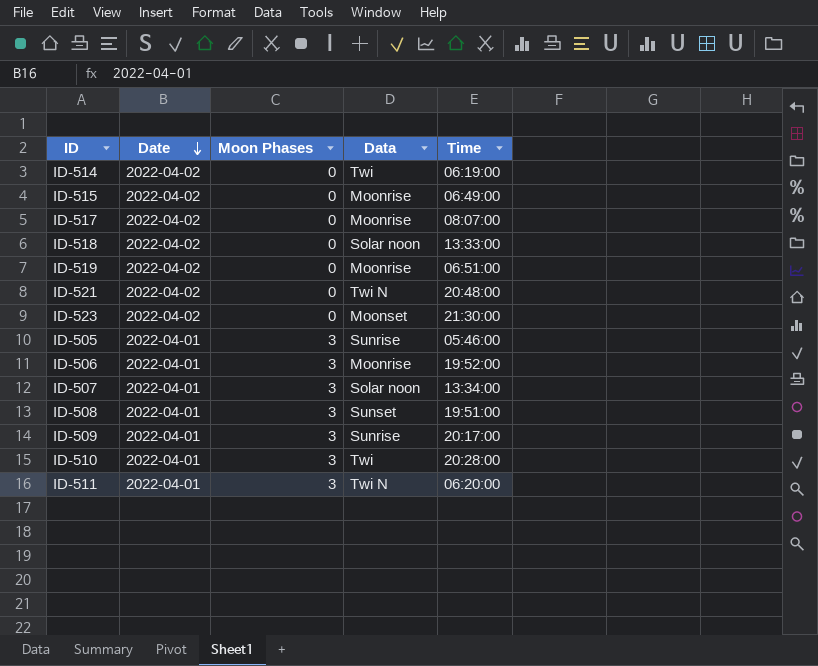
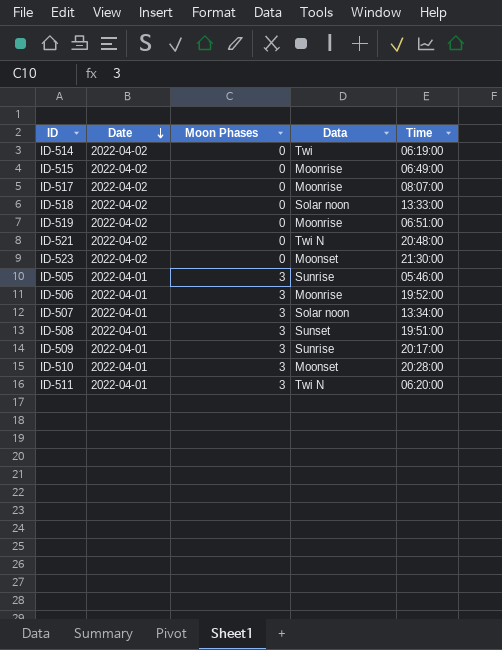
ID-510 | Data: Twi -> Moonset

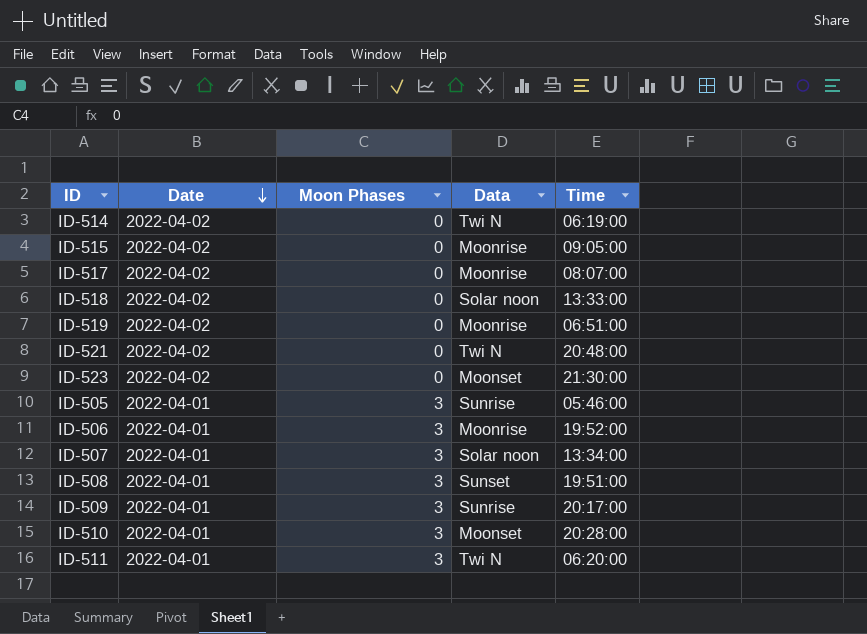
ID-514 | Data: Twi -> Twi N
ID-515 | Time: 06:49:00 -> 09:05:00

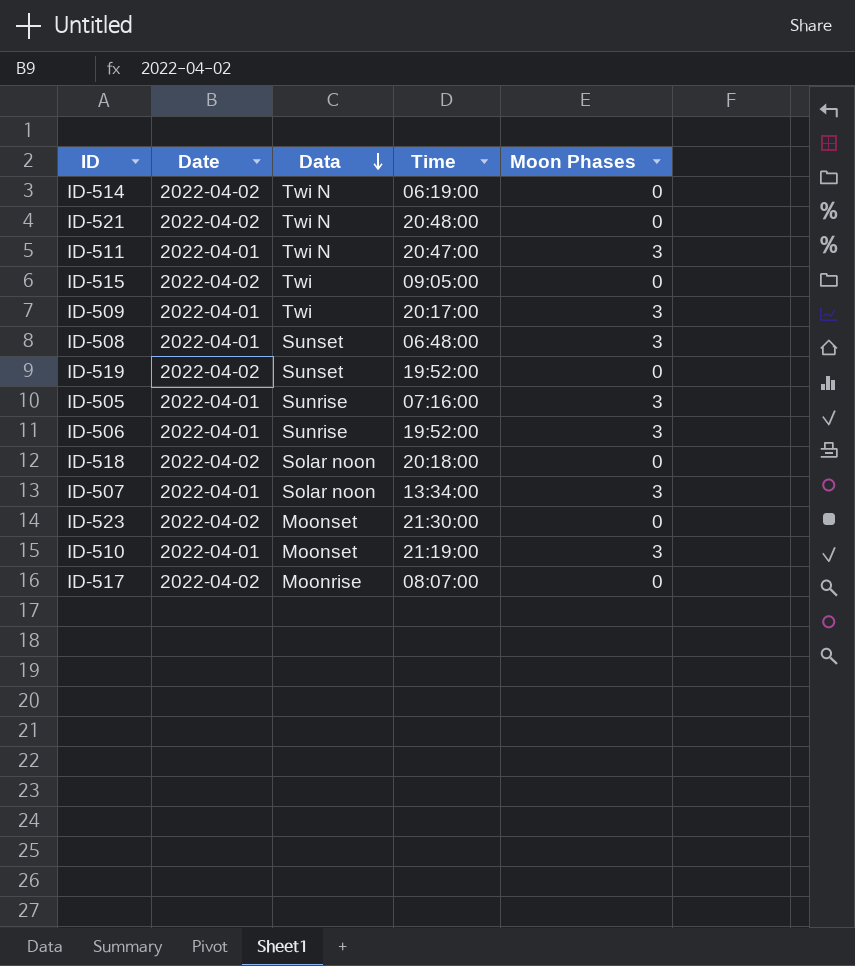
row order: Date descending -> Data descending
column Moon Phases | position: 3 -> 5
ID-511 | Time: 06:20:00 -> 20:47:00
ID-515 | Data: Moonrise -> Twi
ID-509 | Data: Sunrise -> Twi
ID-508 | Time: 19:51:00 -> 06:48:00
ID-519 | Data: Moonrise -> Sunset
ID-519 | Time: 06:51:00 -> 19:52:00
ID-505 | Time: 05:46:00 -> 07:16:00
ID-506 | Data: Moonrise -> Sunrise
ID-518 | Time: 13:33:00 -> 20:18:00
ID-510 | Time: 20:28:00 -> 21:19:00

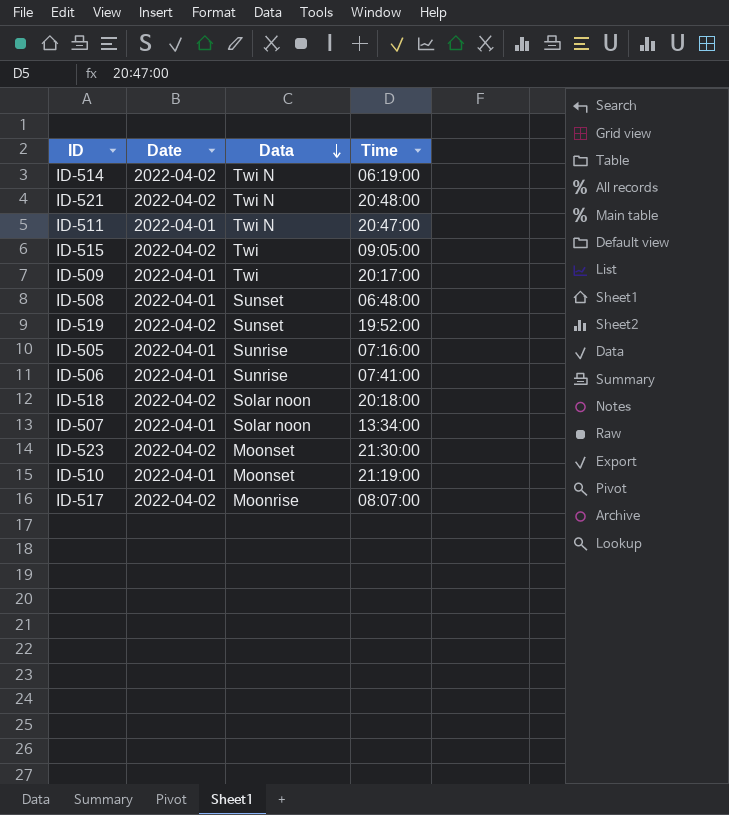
column Moon Phases | position: 5 -> none
ID-506 | Time: 19:52:00 -> 07:41:00

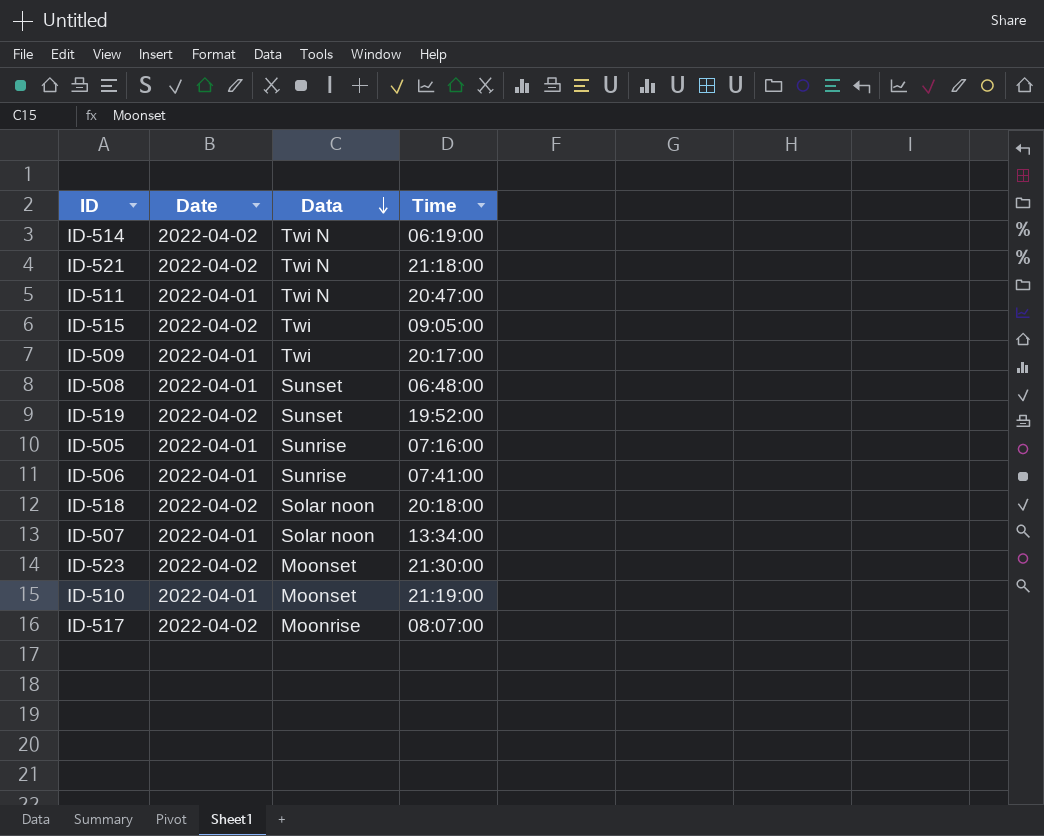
ID-521 | Time: 20:48:00 -> 21:18:00

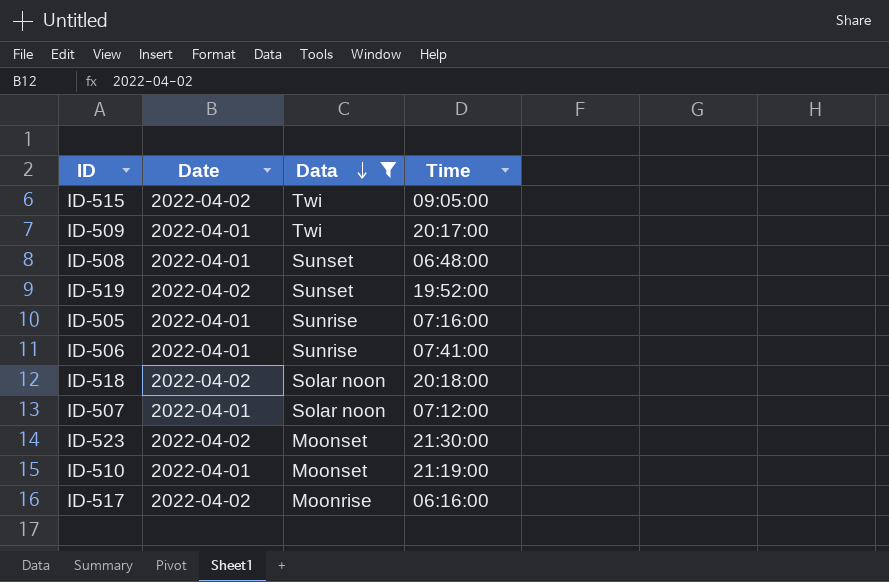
filter: none -> Data != Twi N
ID-507 | Time: 13:34:00 -> 07:12:00
ID-517 | Time: 08:07:00 -> 06:16:00

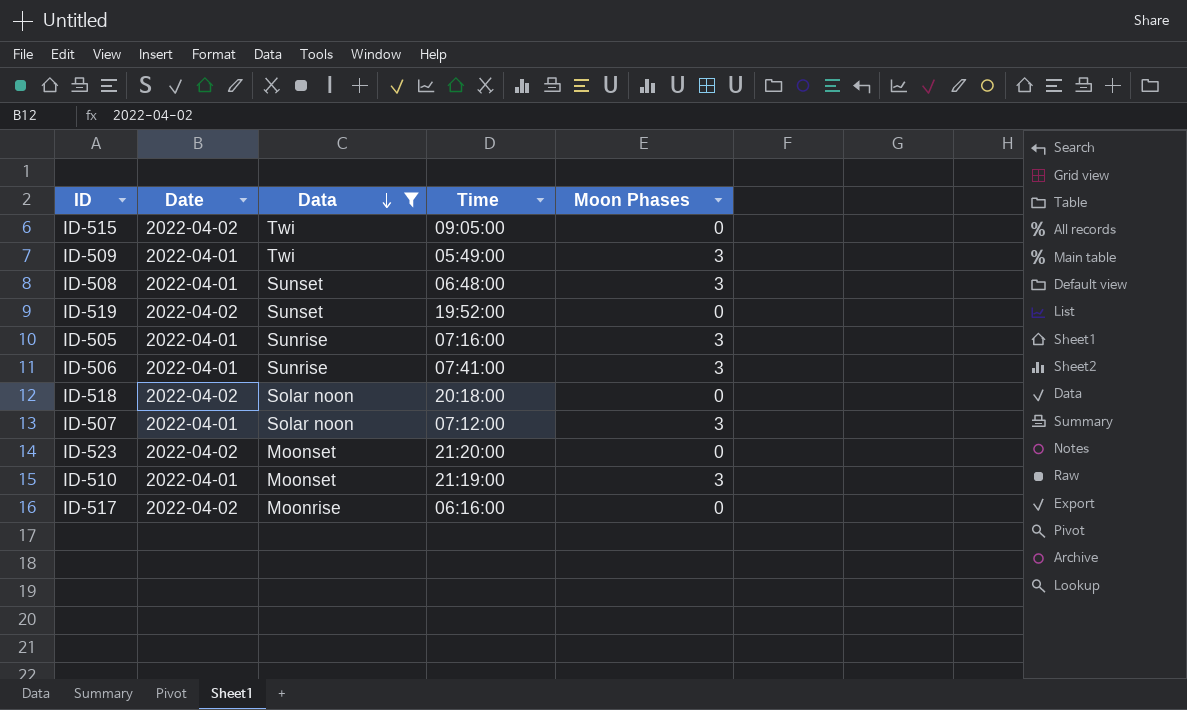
column Moon Phases | position: none -> 5
ID-509 | Time: 20:17:00 -> 05:49:00
ID-523 | Time: 21:30:00 -> 21:20:00

